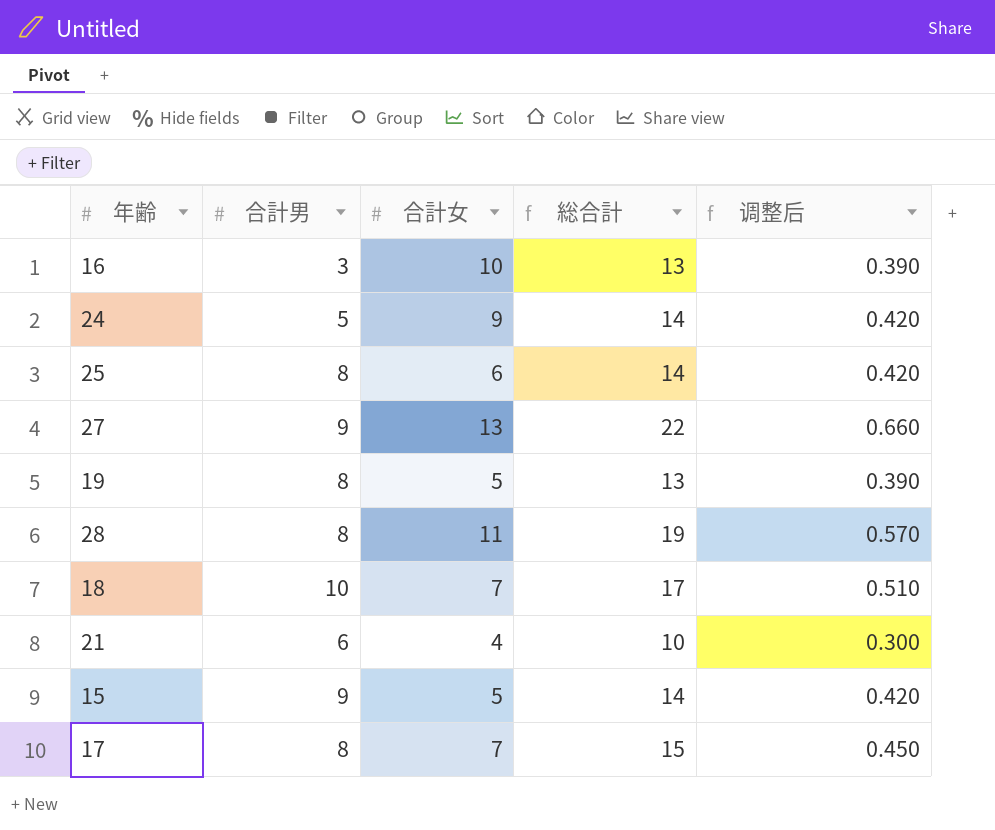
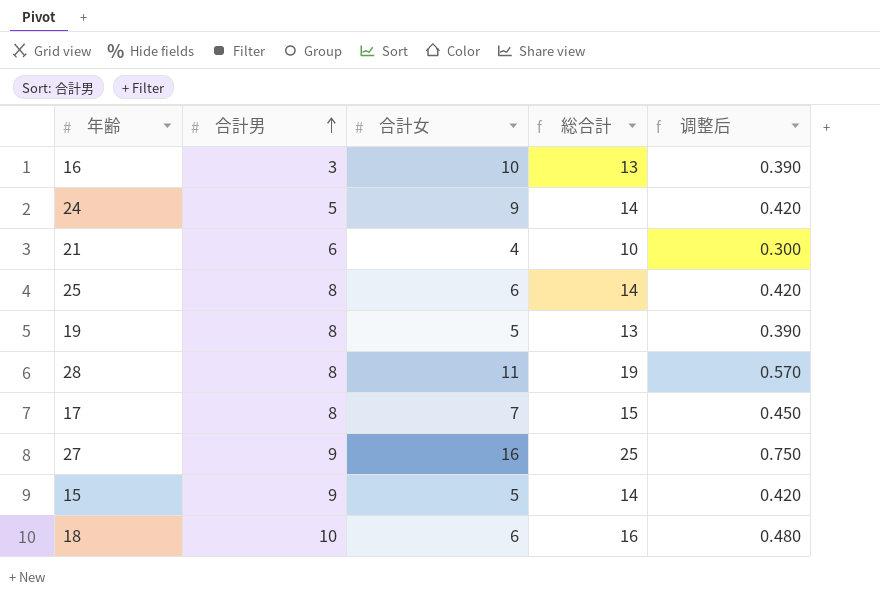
row order: none -> 合計男 ascending
27 | 合計女: 13 -> 16
27 | 総合計: 22 -> 25
27 | 调整后: 0.660 -> 0.750
18 | 合計女: 7 -> 6
18 | 総合計: 17 -> 16
18 | 调整后: 0.510 -> 0.480

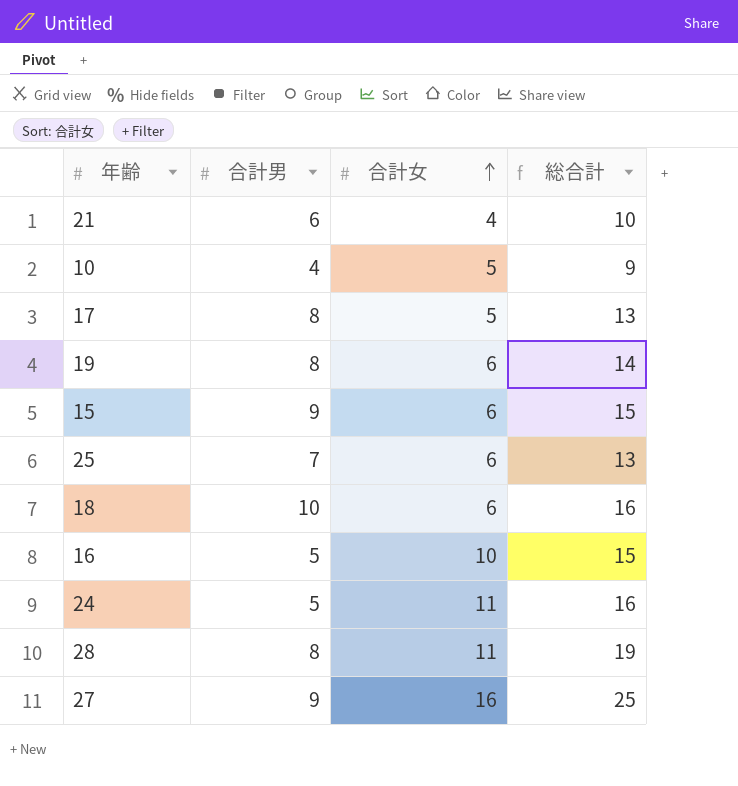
row order: 合計男 ascending -> 合計女 ascending
column 调整后 | formula: [総合計] * 0.03 -> none
row 10: none -> 4 | 5 | 9
17 | 合計女: 7 -> 5
17 | 総合計: 15 -> 13
19 | 合計女: 5 -> 6
19 | 総合計: 13 -> 14
15 | 合計女: 5 -> 6
15 | 総合計: 14 -> 15
25 | 合計男: 8 -> 7
25 | 総合計: 14 -> 13
16 | 合計男: 3 -> 5
16 | 総合計: 13 -> 15
24 | 合計女: 9 -> 11
24 | 総合計: 14 -> 16

